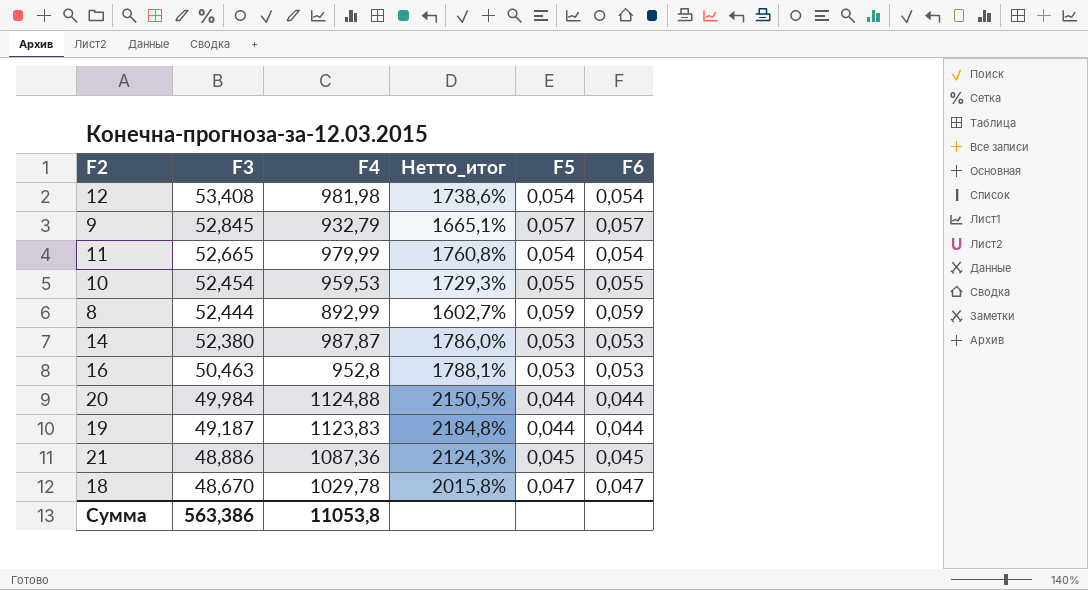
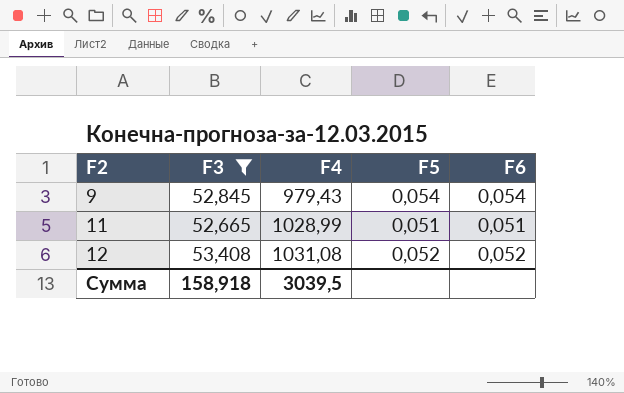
filter: none -> F3 >= 52,665
row order: F3 descending -> F2 ascending
column Нетто_итог | formula: ([F4] - [F3]) / [F3] -> none
9 | F4: 932,79 -> 979,43
9 | F5: 0,057 -> 0,054
9 | F6: 0,057 -> 0,054
11 | F4: 979,99 -> 1028,99
11 | F5: 0,054 -> 0,051
11 | F6: 0,054 -> 0,051
12 | F4: 981,98 -> 1031,08
12 | F5: 0,054 -> 0,052
12 | F6: 0,054 -> 0,052
Сумма | F3: 563,386 -> 158,918
Сумма | F4: 11053,8 -> 3039,5

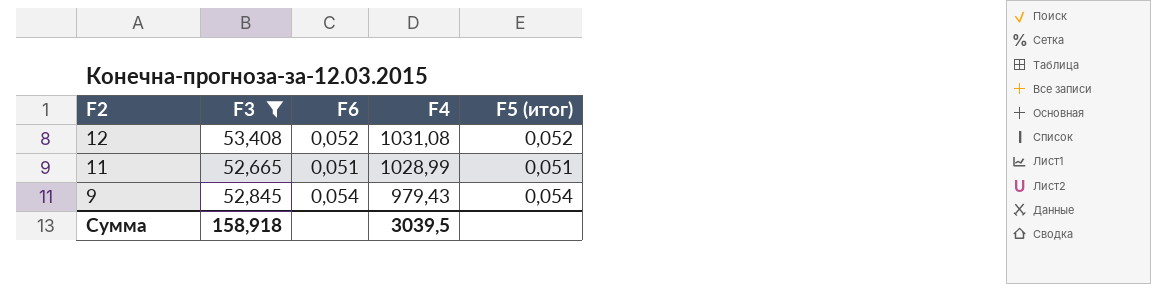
row order: F2 ascending -> F2 descending
column F6 | position: 5 -> 3
column name: F5 -> F5 (итог)

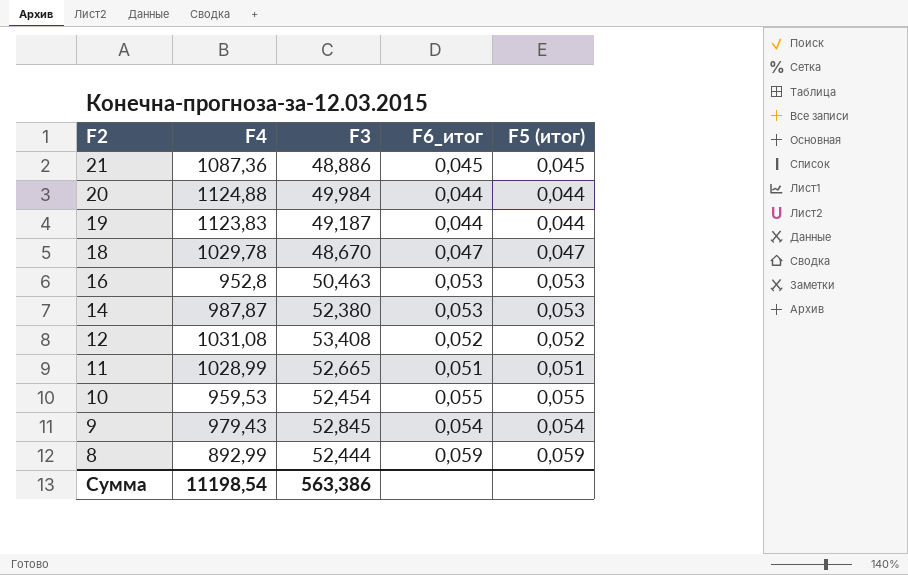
filter: F3 >= 52,665 -> none
column F4 | position: 4 -> 2
column name: F6 -> F6_итог
Сумма | F4: 3039,5 -> 11198,54
Сумма | F3: 158,918 -> 563,386

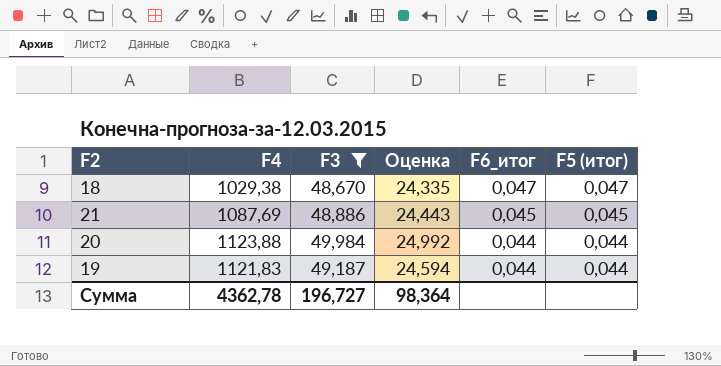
filter: none -> F3 <= 49,984
row order: F2 descending -> F6_итог descending
column Оценка | formula: none -> [F3] * 0,5
18 | F4: 1029,78 -> 1029,38
21 | F4: 1087,36 -> 1087,69
20 | F4: 1124,88 -> 1123,88
19 | F4: 1123,83 -> 1121,83
Сумма | F4: 11198,54 -> 4362,78
Сумма | F3: 563,386 -> 196,727

